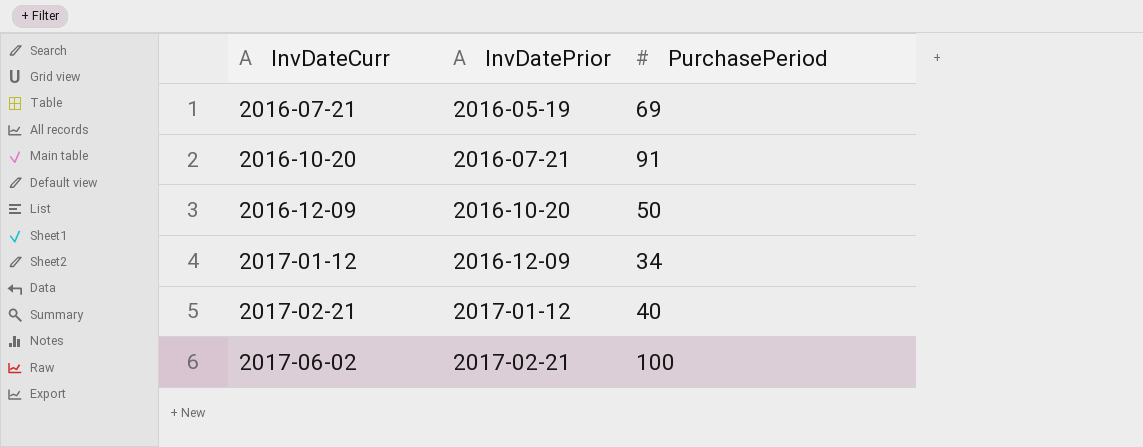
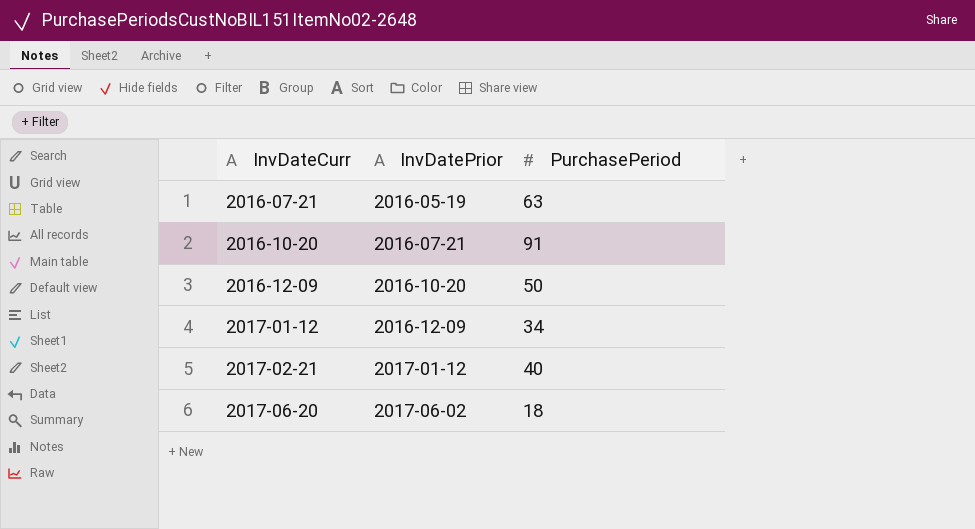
row 2017-06-02: 2017-02-21 | 100 -> none
2016-07-21 | PurchasePeriod: 69 -> 63
row 2017-06-20: none -> 2017-06-02 | 18

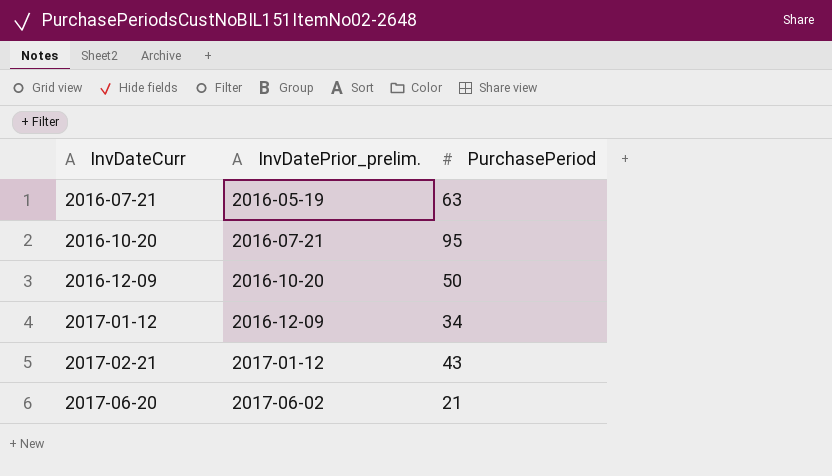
column name: InvDatePrior -> InvDatePrior_prelim.
2016-10-20 | PurchasePeriod: 91 -> 95
2017-02-21 | PurchasePeriod: 40 -> 43
2017-06-20 | PurchasePeriod: 18 -> 21

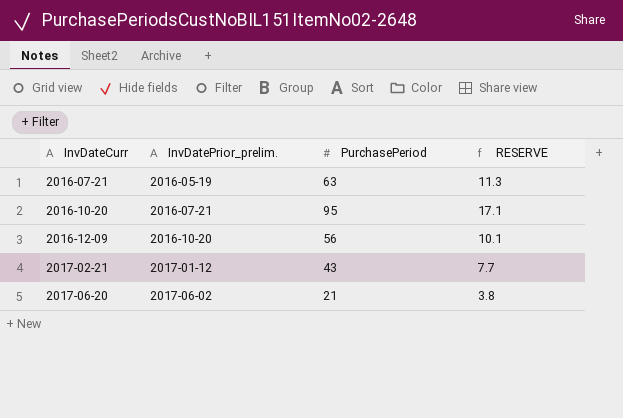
column RESERVE | formula: none -> [PurchasePeriod] * 0.18
row 2017-01-12: 2016-12-09 | 34 -> none
2016-12-09 | PurchasePeriod: 50 -> 56

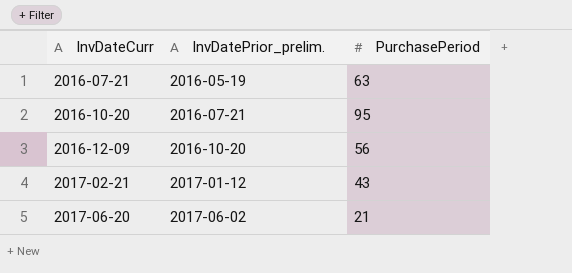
column RESERVE | formula: [PurchasePeriod] * 0.18 -> none

